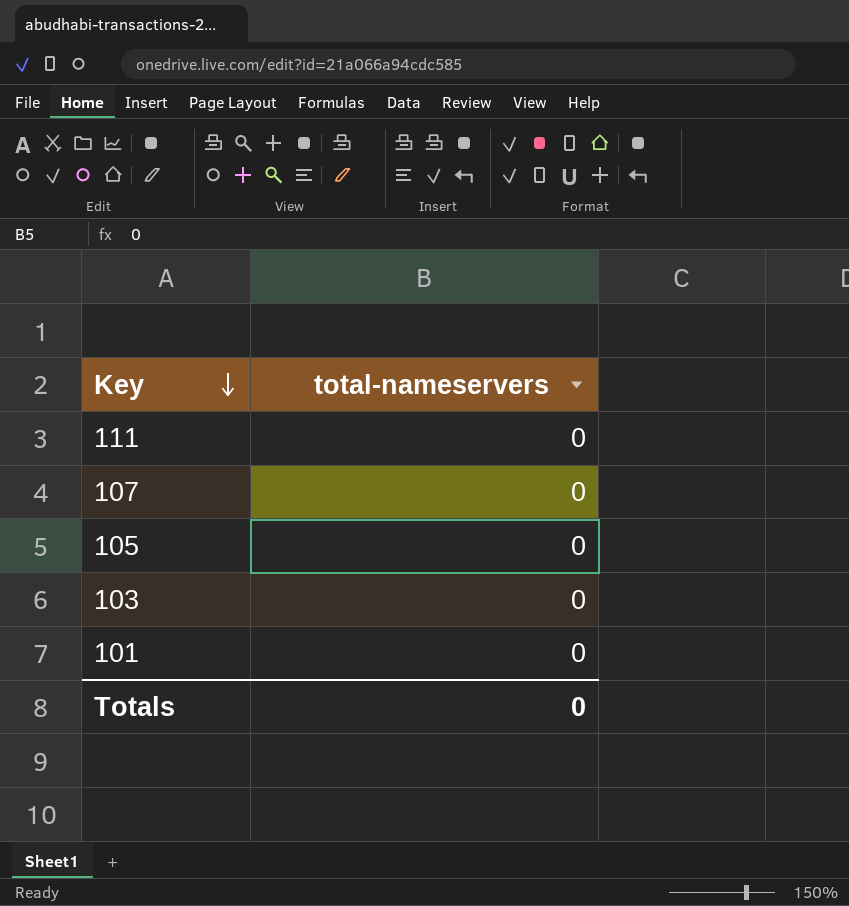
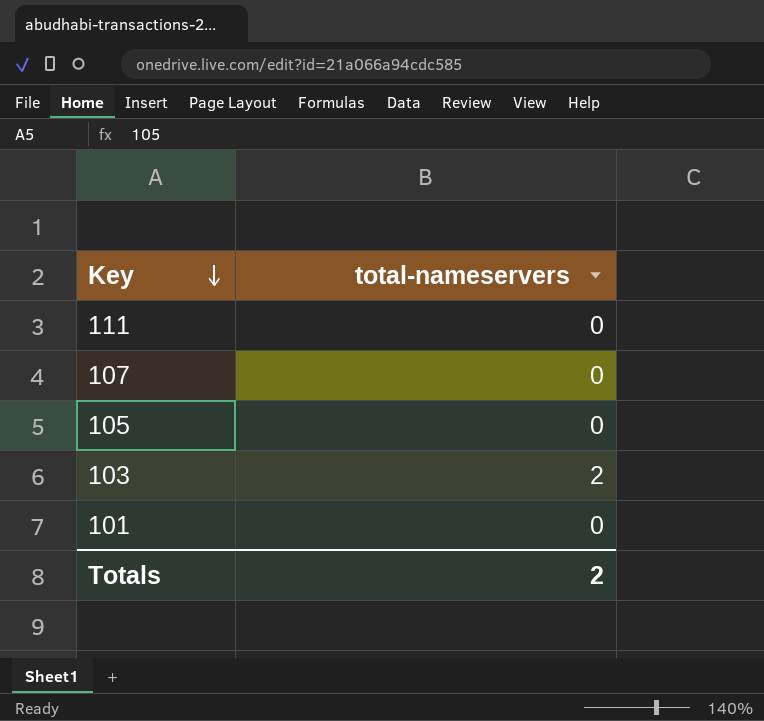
103 | total-nameservers: 0 -> 2
Totals | total-nameservers: 0 -> 2

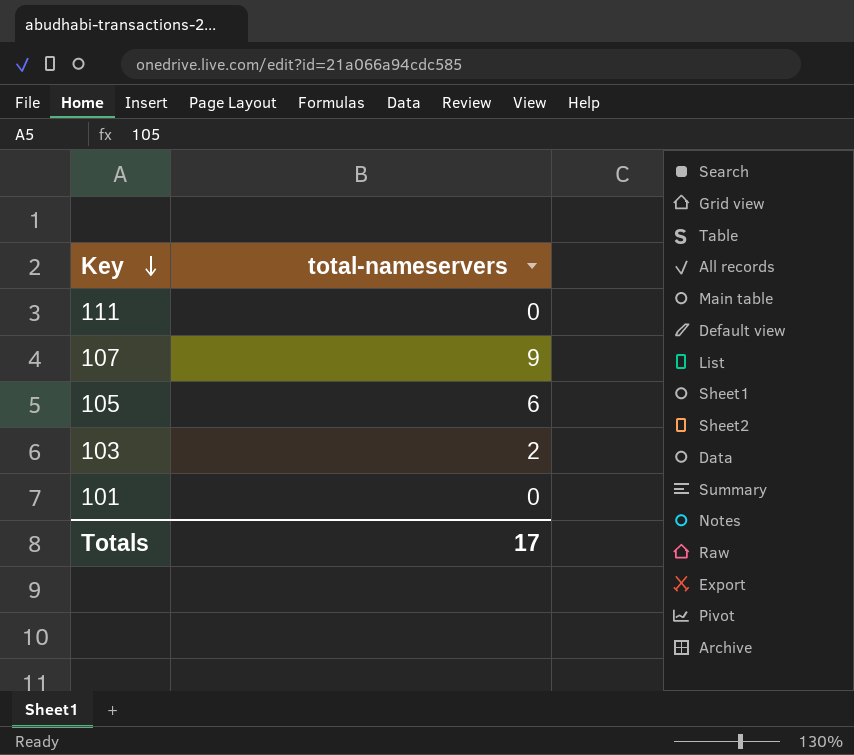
107 | total-nameservers: 0 -> 9
105 | total-nameservers: 0 -> 6
Totals | total-nameservers: 2 -> 17

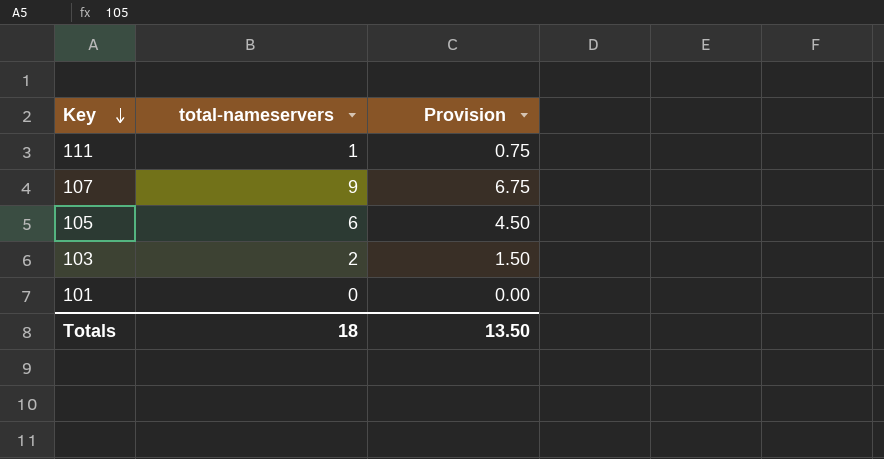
column Provision | formula: none -> [total-nameservers] * 0.75
111 | total-nameservers: 0 -> 1
Totals | total-nameservers: 17 -> 18

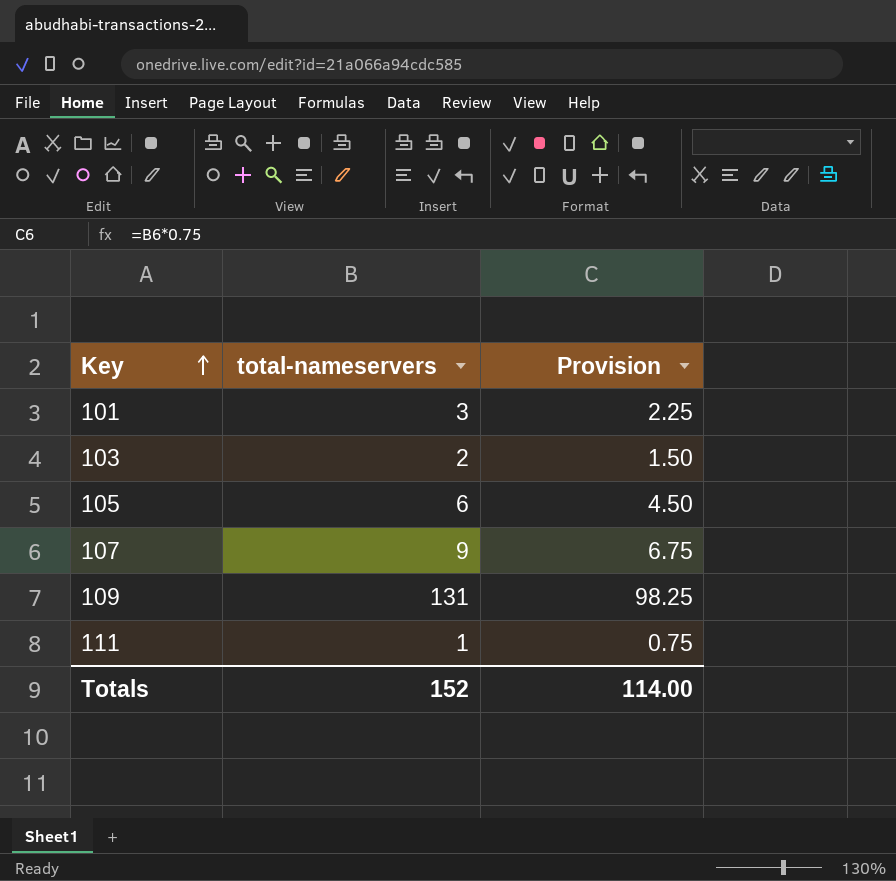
row order: Key descending -> Key ascending
101 | total-nameservers: 0 -> 3
101 | Provision: 0.00 -> 2.25
row 109: none -> 131 | 98.25
Totals | total-nameservers: 18 -> 152
Totals | Provision: 13.50 -> 114.00

